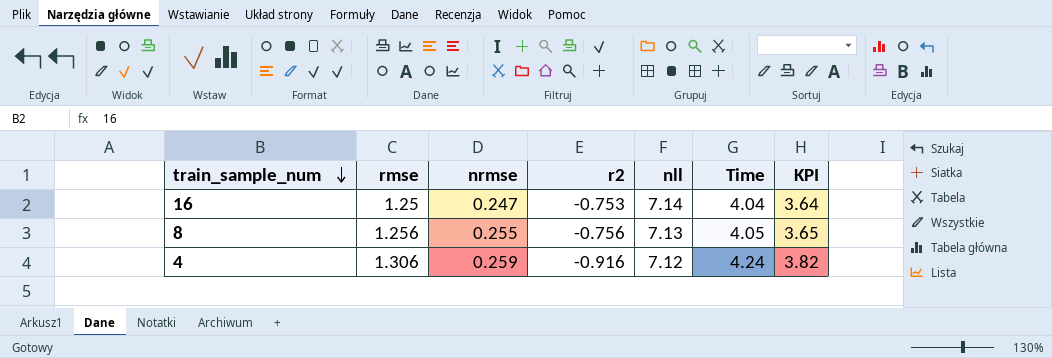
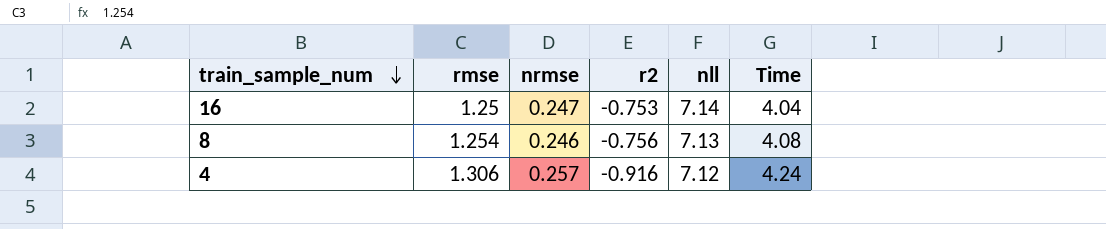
column KPI | formula: [Time] * 0.9 -> none
8 | rmse: 1.256 -> 1.254
8 | nrmse: 0.255 -> 0.246
8 | Time: 4.05 -> 4.08
4 | nrmse: 0.259 -> 0.257

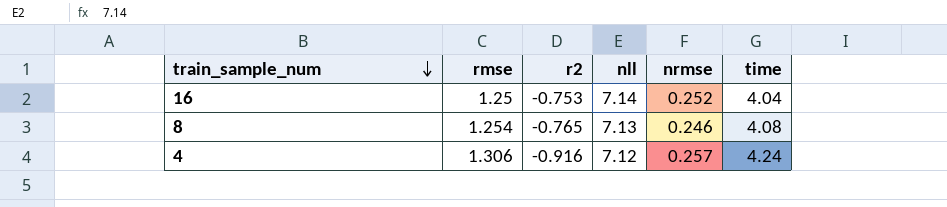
column nrmse | position: 3 -> 5
column name: Time -> time
16 | nrmse: 0.247 -> 0.252
8 | r2: -0.756 -> -0.765

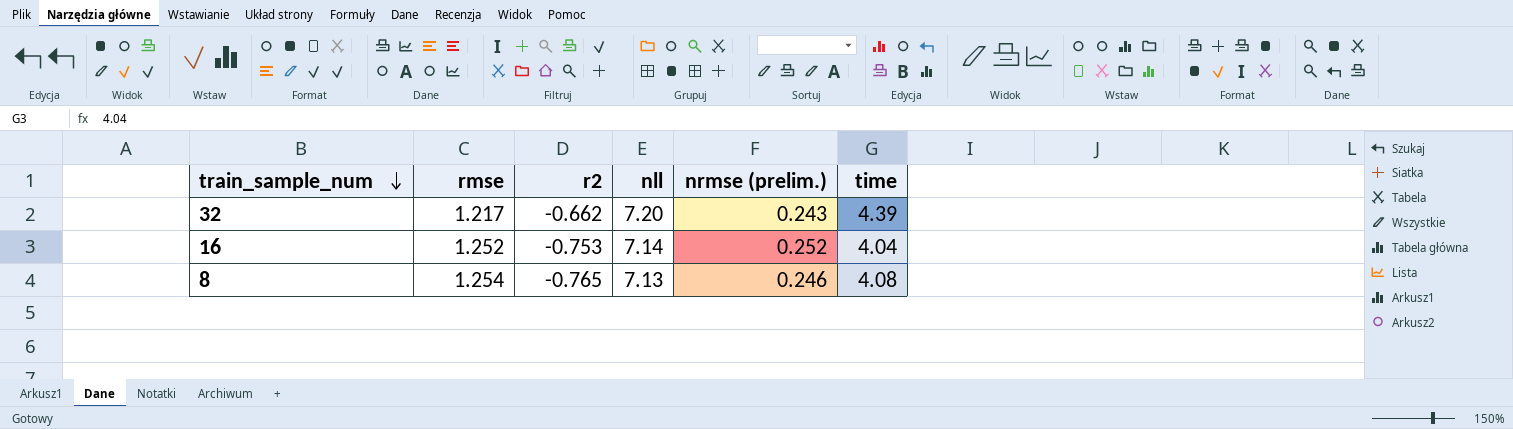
column name: nrmse -> nrmse (prelim.)
row 4: 1.306 | -0.916 | 7.12 | 0.257 | 4.24 -> none
row 32: none -> 1.217 | -0.662 | 7.20 | 0.243 | 4.39
16 | rmse: 1.25 -> 1.252

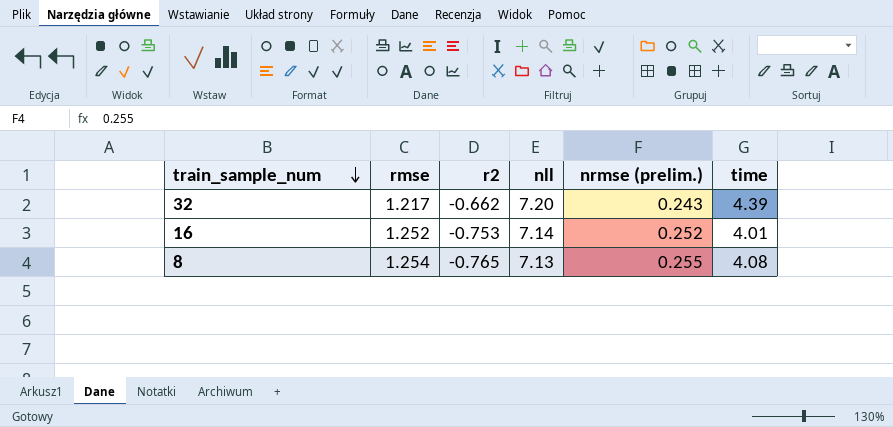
16 | time: 4.04 -> 4.01
8 | nrmse (prelim.): 0.246 -> 0.255

